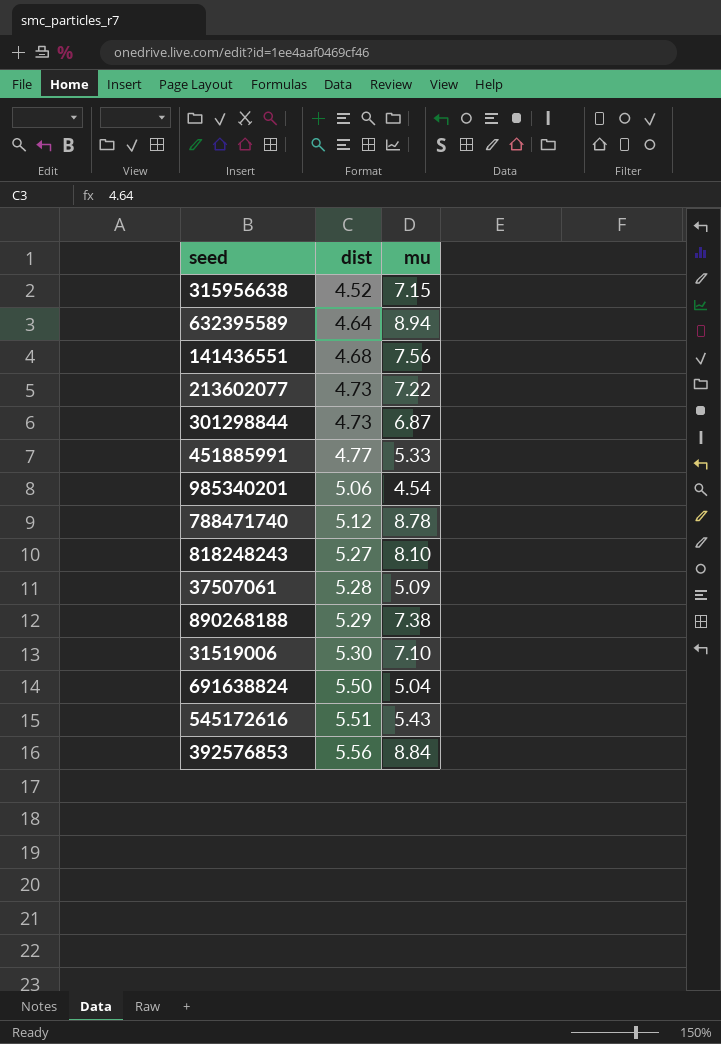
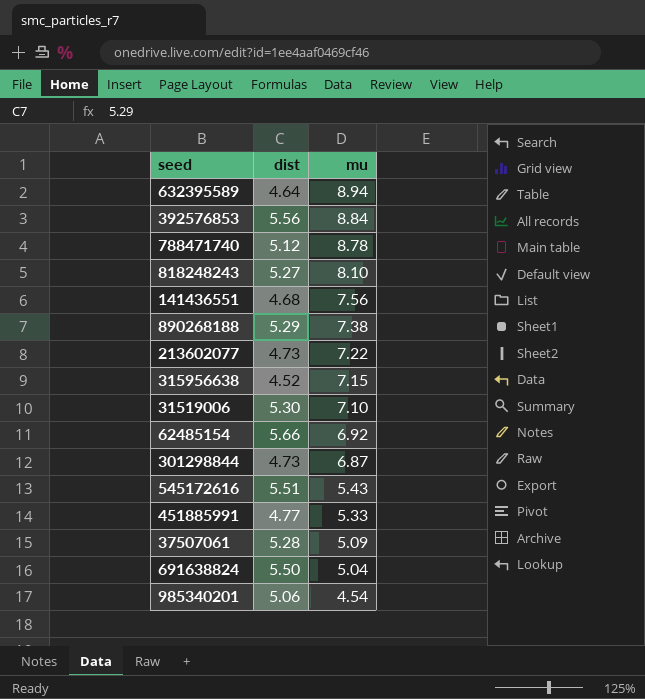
row order: dist ascending -> mu descending
row 62485154: none -> 5.66 | 6.92

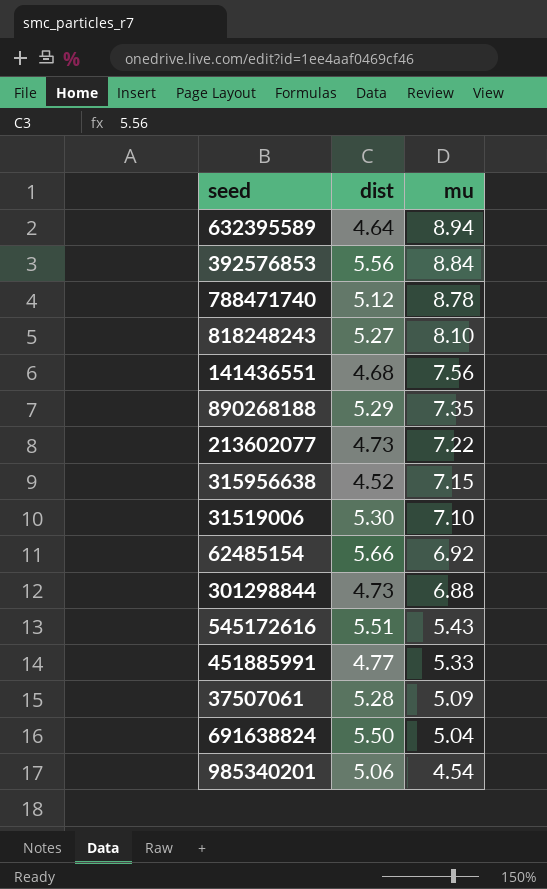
890268188 | mu: 7.38 -> 7.35
301298844 | mu: 6.87 -> 6.88

